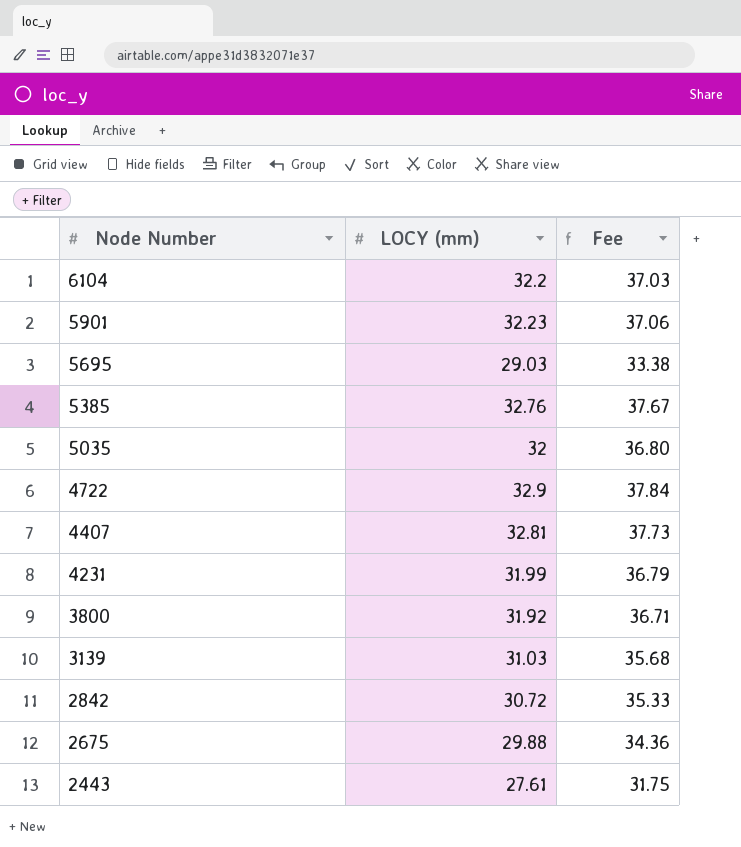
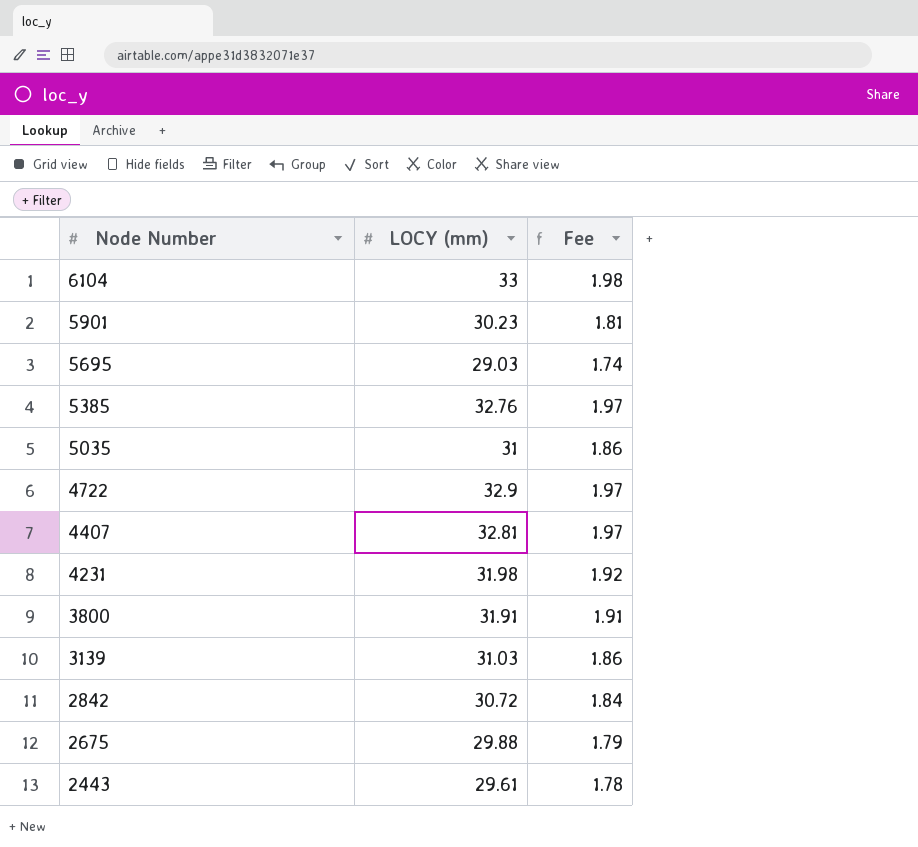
column Fee | formula: [LOCY (mm)] * 1.15 -> [LOCY (mm)] * 0.06
6104 | LOCY (mm): 32.2 -> 33
5901 | LOCY (mm): 32.23 -> 30.23
5035 | LOCY (mm): 32 -> 31
4231 | LOCY (mm): 31.99 -> 31.98
3800 | LOCY (mm): 31.92 -> 31.91
2443 | LOCY (mm): 27.61 -> 29.61

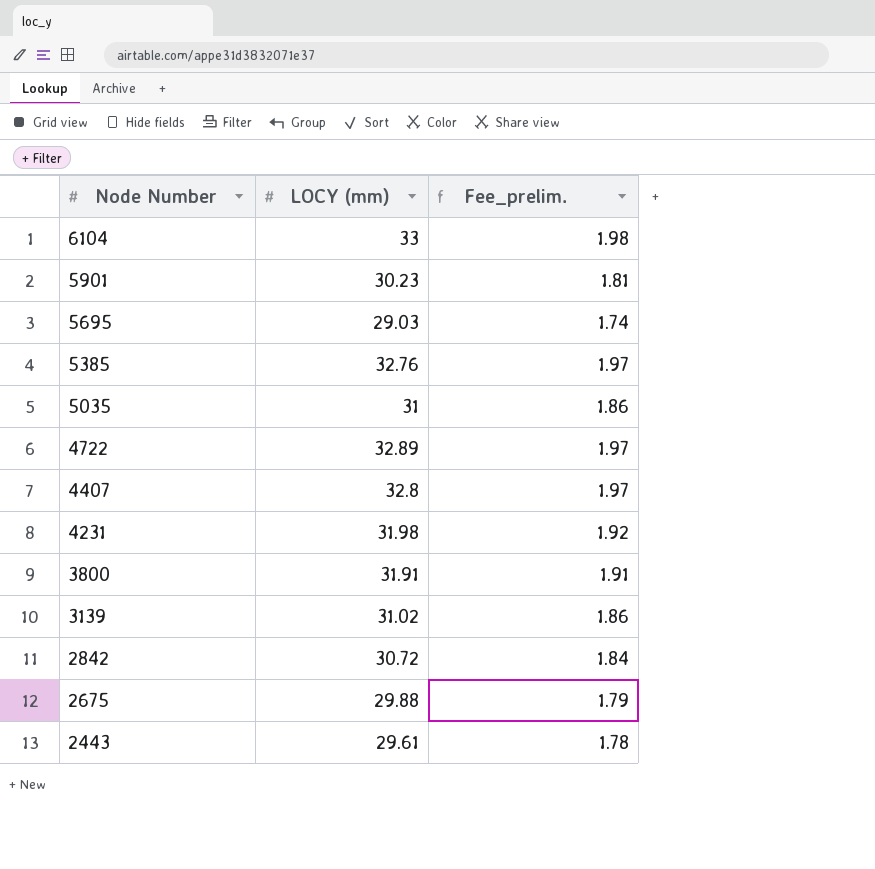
column name: Fee -> Fee_prelim.
4722 | LOCY (mm): 32.9 -> 32.89
4407 | LOCY (mm): 32.81 -> 32.8
3139 | LOCY (mm): 31.03 -> 31.02

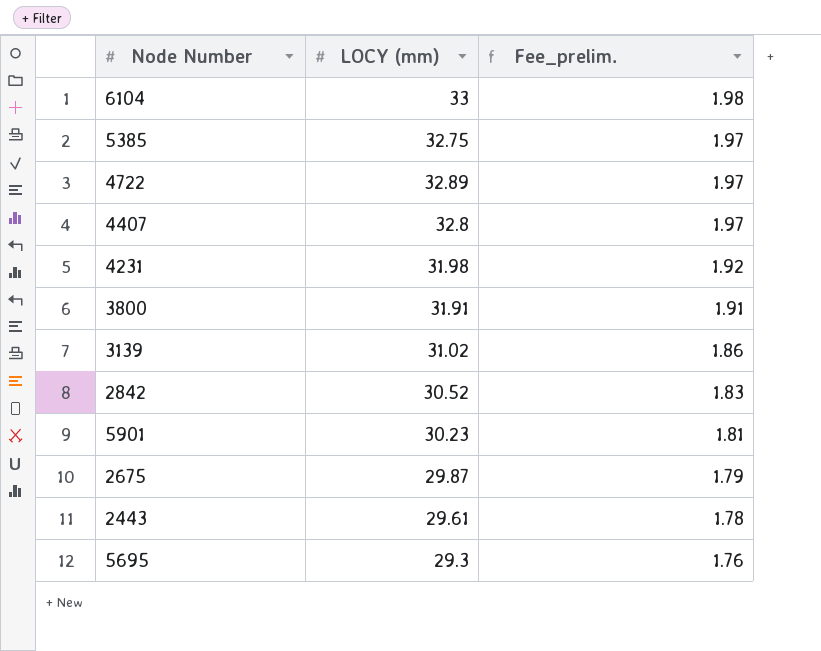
row order: Node Number descending -> Fee_prelim. descending
row 5035: 31 | 1.86 -> none
5385 | LOCY (mm): 32.76 -> 32.75
2842 | LOCY (mm): 30.72 -> 30.52
2842 | Fee_prelim.: 1.84 -> 1.83
2675 | LOCY (mm): 29.88 -> 29.87
5695 | LOCY (mm): 29.03 -> 29.3
5695 | Fee_prelim.: 1.74 -> 1.76

